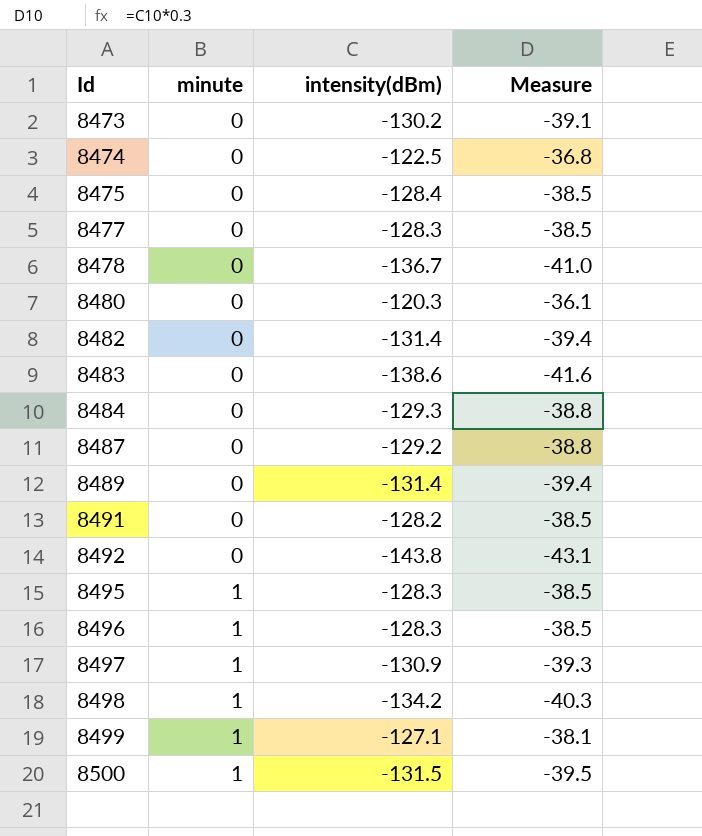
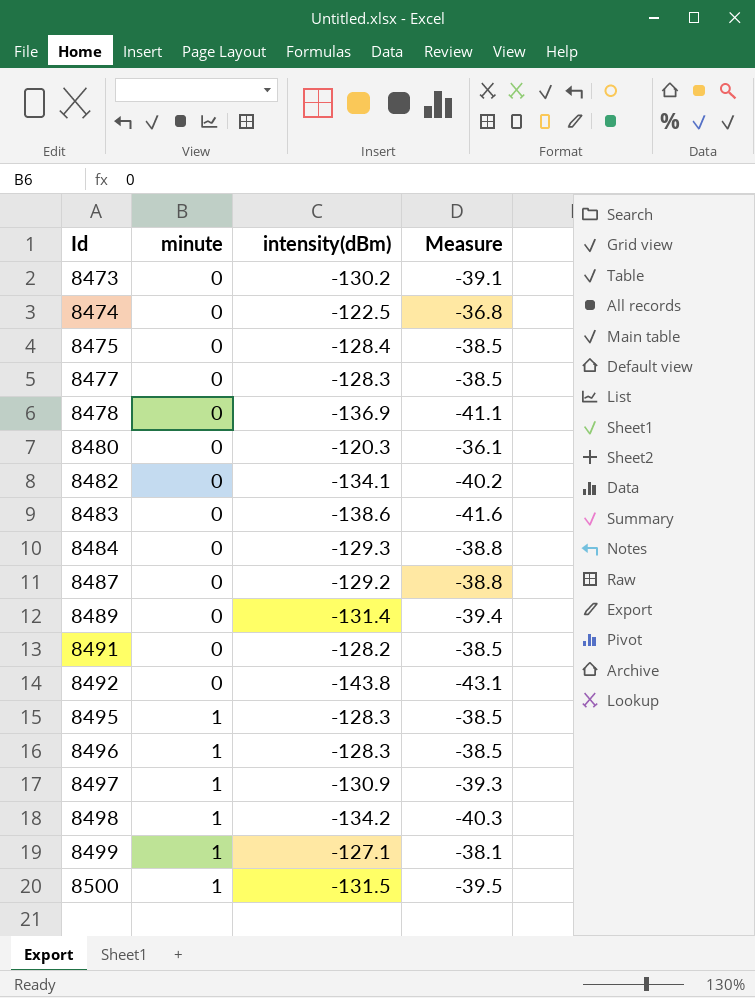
8478 | intensity(dBm): -136.7 -> -136.9
8478 | Measure: -41.0 -> -41.1
8482 | intensity(dBm): -131.4 -> -134.1
8482 | Measure: -39.4 -> -40.2

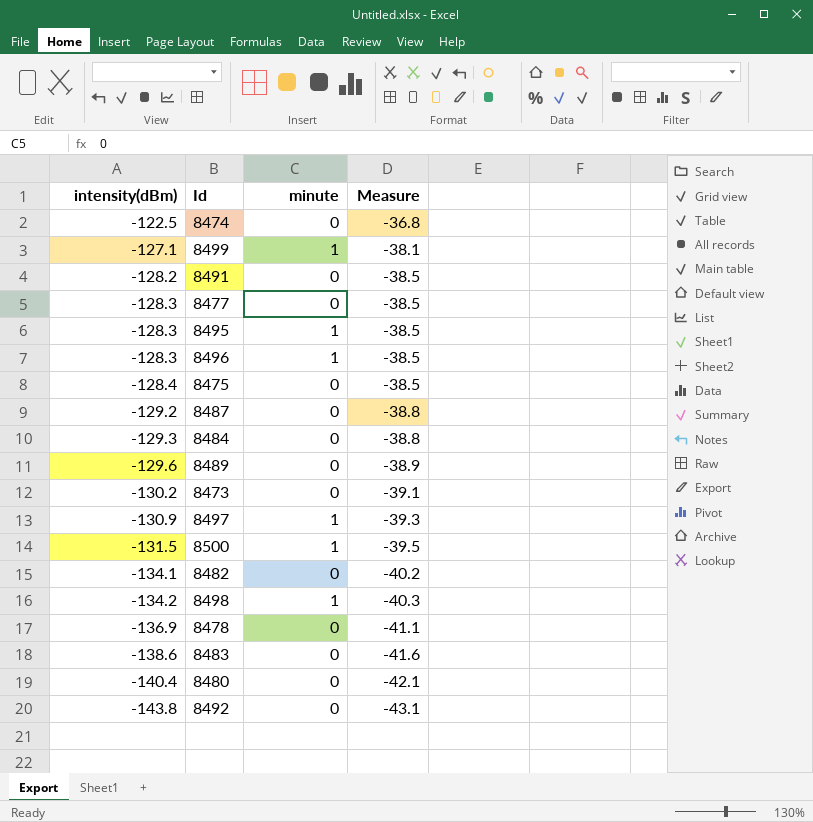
row order: Id ascending -> intensity(dBm) descending
column intensity(dBm) | position: 3 -> 1
8489 | intensity(dBm): -131.4 -> -129.6
8489 | Measure: -39.4 -> -38.9
8480 | intensity(dBm): -120.3 -> -140.4
8480 | Measure: -36.1 -> -42.1

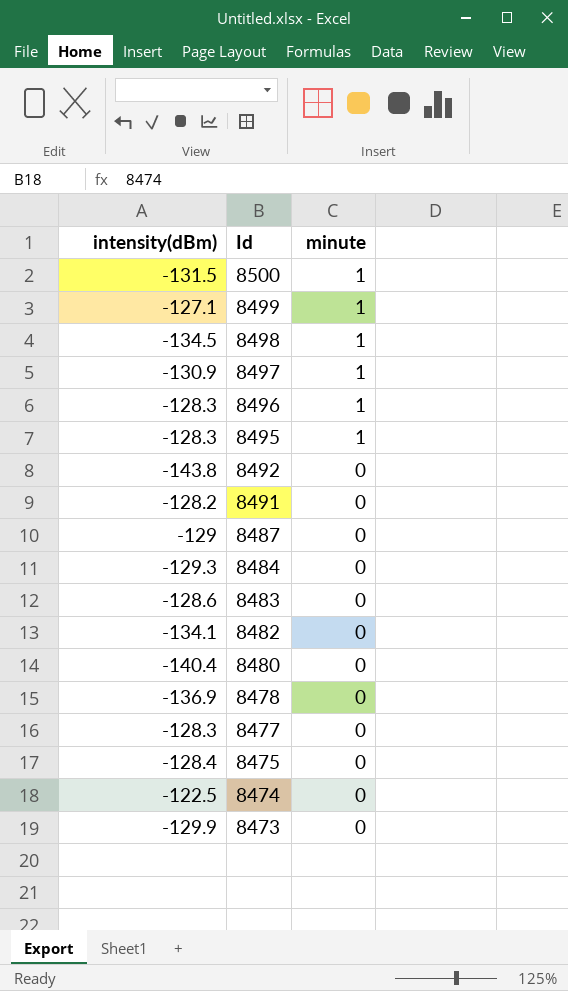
row order: intensity(dBm) descending -> Id descending
column Measure | formula: [intensity(dBm)] * 0.3 -> none
row 8489: -129.6 | 0 | -38.9 -> none
8498 | intensity(dBm): -134.2 -> -134.5
8487 | intensity(dBm): -129.2 -> -129
8483 | intensity(dBm): -138.6 -> -128.6
8473 | intensity(dBm): -130.2 -> -129.9

